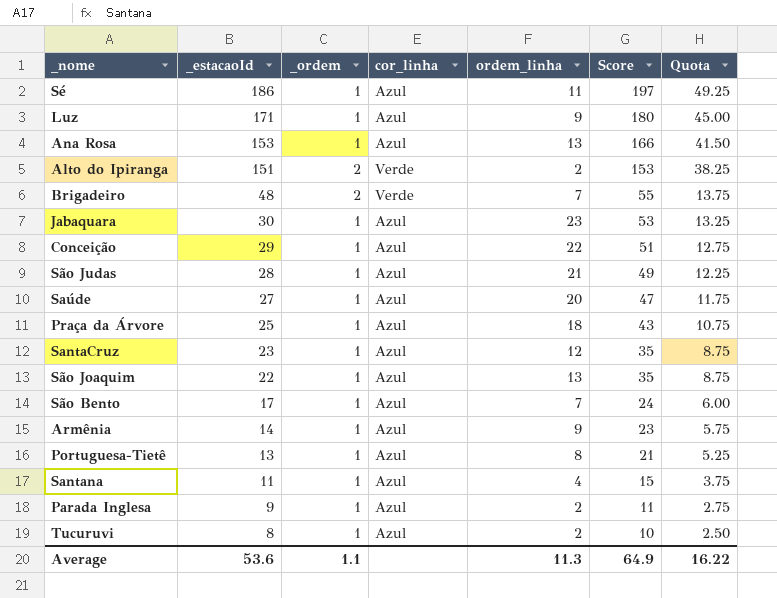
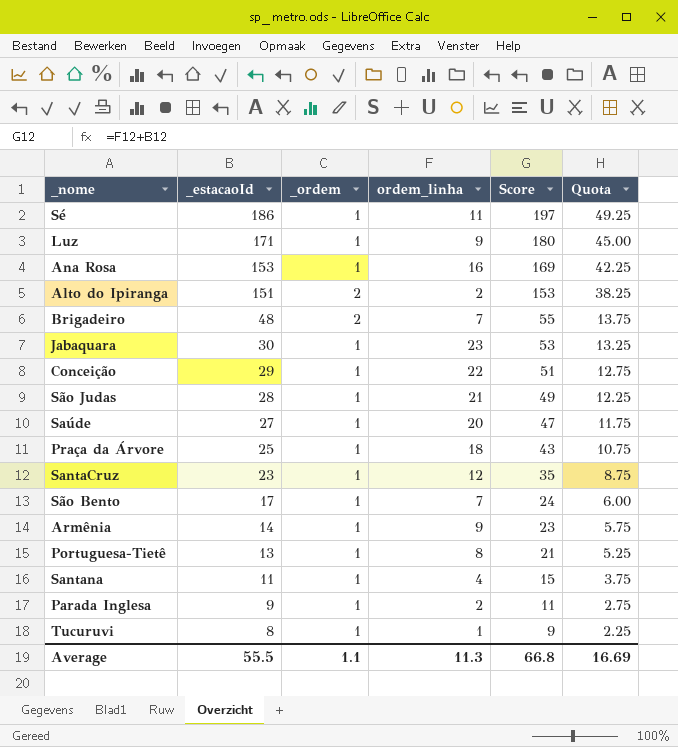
column cor_linha | position: 4 -> none
row São Joaquim: 22 | 1 | Azul | 13 | 35 | 8.75 -> none
Ana Rosa | ordem_linha: 13 -> 16
Ana Rosa | Score: 166 -> 169
Ana Rosa | Quota: 41.50 -> 42.25
Tucuruvi | ordem_linha: 2 -> 1
Tucuruvi | Score: 10 -> 9
Tucuruvi | Quota: 2.50 -> 2.25
Average | _estacaoId: 53.6 -> 55.5
Average | Score: 64.9 -> 66.8
Average | Quota: 16.22 -> 16.69

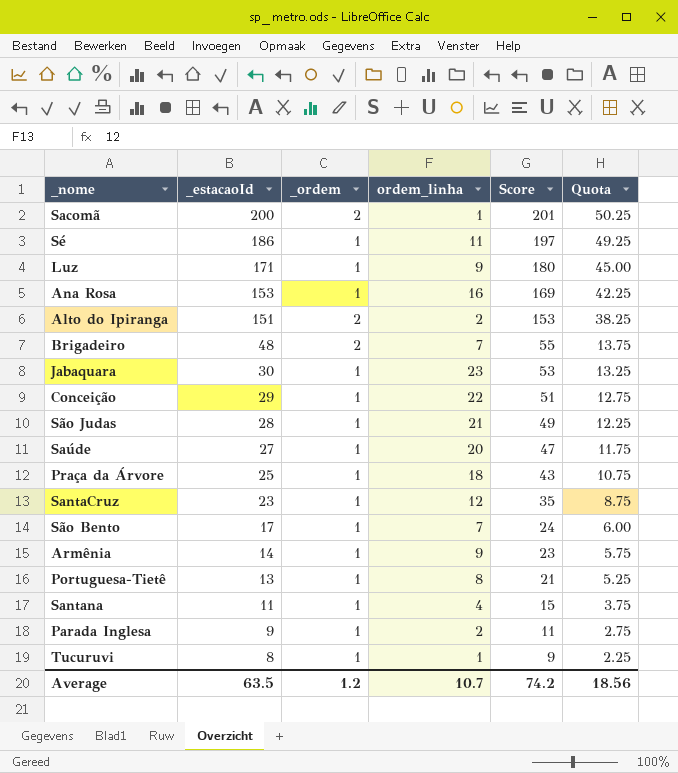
row Sacomã: none -> 200 | 2 | 1 | 201 | 50.25
Average | _estacaoId: 55.5 -> 63.5
Average | _ordem: 1.1 -> 1.2
Average | ordem_linha: 11.3 -> 10.7
Average | Score: 66.8 -> 74.2
Average | Quota: 16.69 -> 18.56

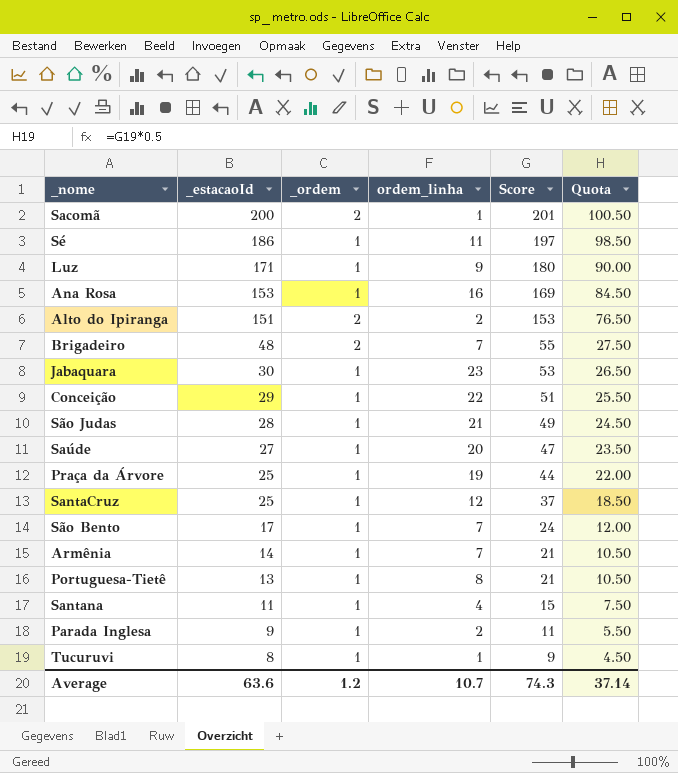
column Quota | formula: [Score] * 0.25 -> [Score] * 0.5
Praça da Árvore | ordem_linha: 18 -> 19
Praça da Árvore | Score: 43 -> 44
SantaCruz | _estacaoId: 23 -> 25
SantaCruz | Score: 35 -> 37
Armênia | ordem_linha: 9 -> 7
Armênia | Score: 23 -> 21
Average | _estacaoId: 63.5 -> 63.6
Average | Score: 74.2 -> 74.3
Average | Quota: 18.56 -> 37.14

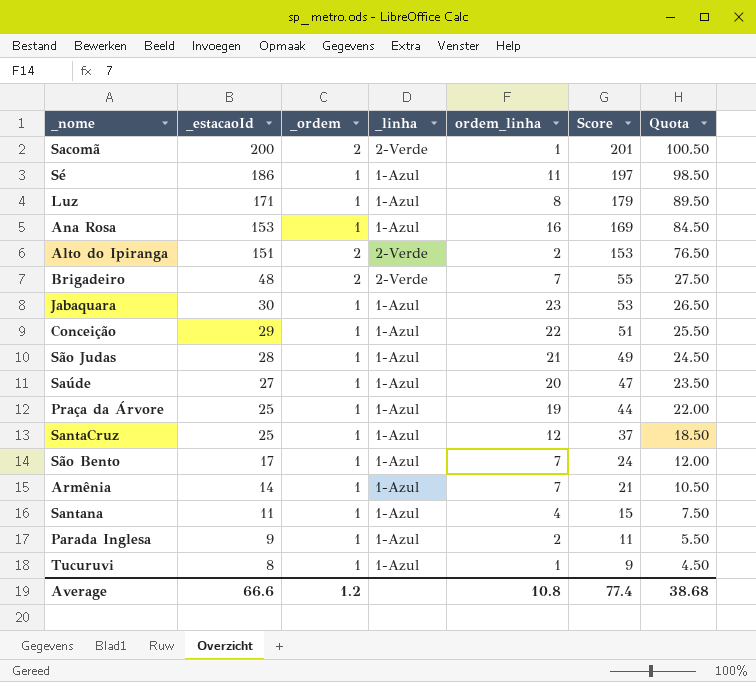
column _linha | position: none -> 4
row Portuguesa-Tietê: 13 | 1 | 8 | 21 | 10.50 -> none
Luz | ordem_linha: 9 -> 8
Luz | Score: 180 -> 179
Luz | Quota: 90.00 -> 89.50
Average | _estacaoId: 63.6 -> 66.6
Average | ordem_linha: 10.7 -> 10.8
Average | Score: 74.3 -> 77.4
Average | Quota: 37.14 -> 38.68

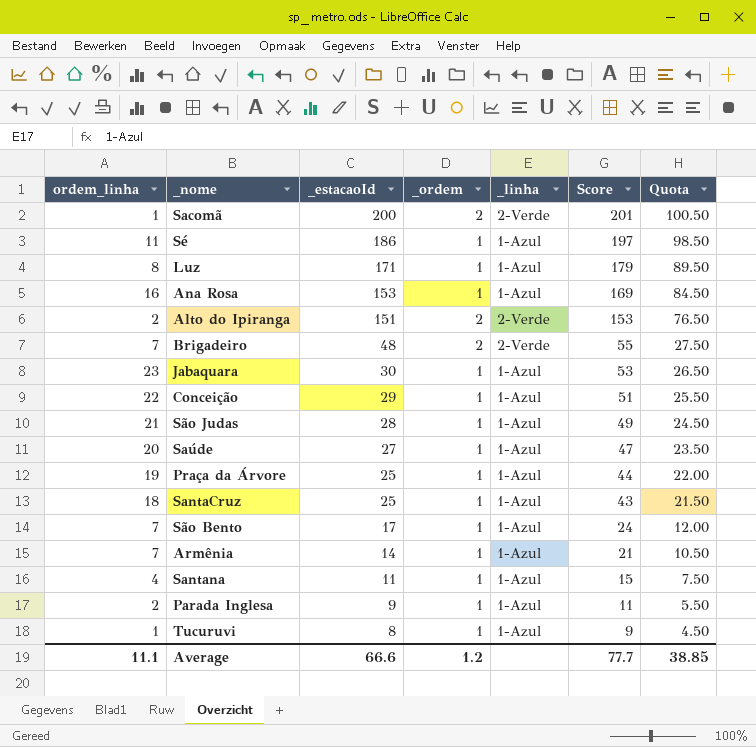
column ordem_linha | position: 5 -> 1
SantaCruz | ordem_linha: 12 -> 18
SantaCruz | Score: 37 -> 43
SantaCruz | Quota: 18.50 -> 21.50
Average | ordem_linha: 10.8 -> 11.1
Average | Score: 77.4 -> 77.7
Average | Quota: 38.68 -> 38.85

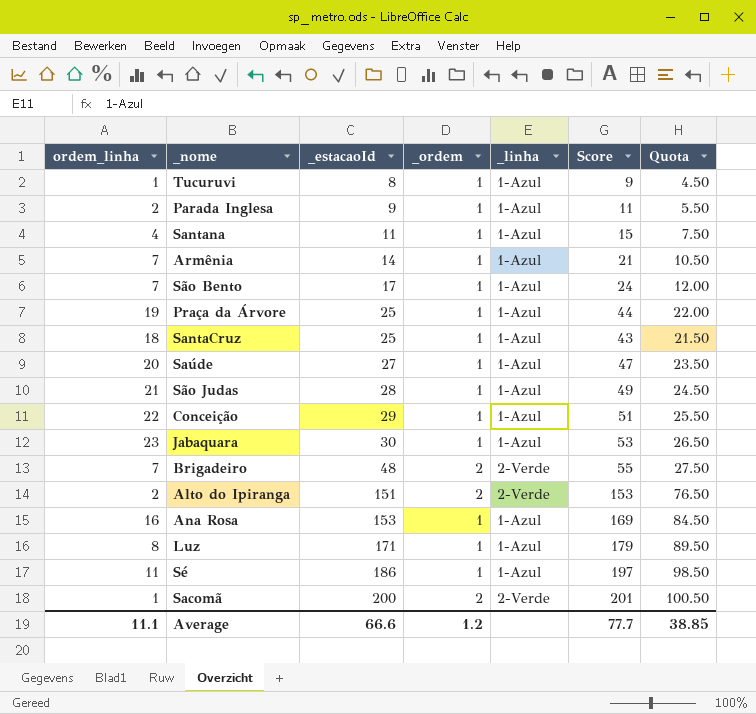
row order: _estacaoId descending -> _estacaoId ascending

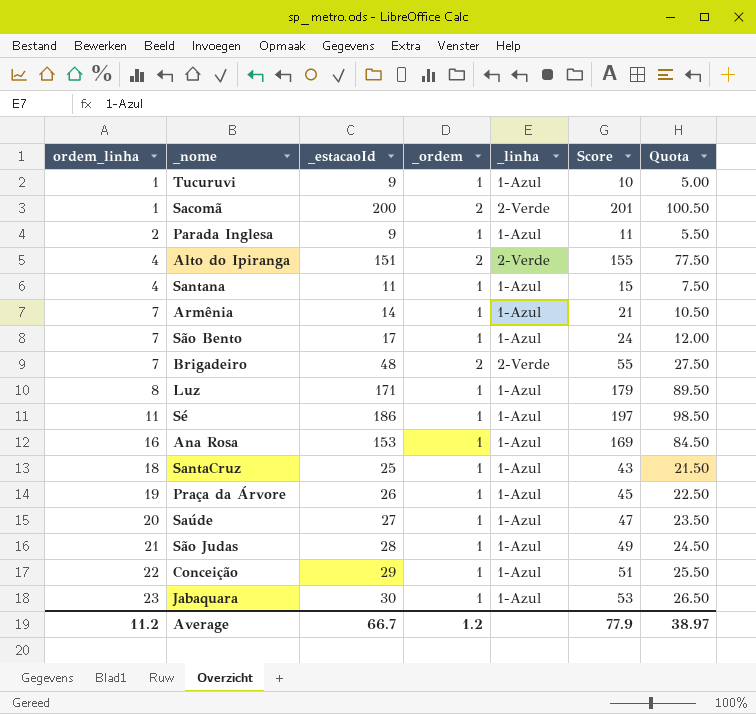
row order: _estacaoId ascending -> ordem_linha ascending
Tucuruvi | _estacaoId: 8 -> 9
Tucuruvi | Score: 9 -> 10
Tucuruvi | Quota: 4.50 -> 5.00
Alto do Ipiranga | ordem_linha: 2 -> 4
Alto do Ipiranga | Score: 153 -> 155
Alto do Ipiranga | Quota: 76.50 -> 77.50
Praça da Árvore | _estacaoId: 25 -> 26
Praça da Árvore | Score: 44 -> 45
Praça da Árvore | Quota: 22.00 -> 22.50
Average | ordem_linha: 11.1 -> 11.2
Average | _estacaoId: 66.6 -> 66.7
Average | Score: 77.7 -> 77.9
Average | Quota: 38.85 -> 38.97

